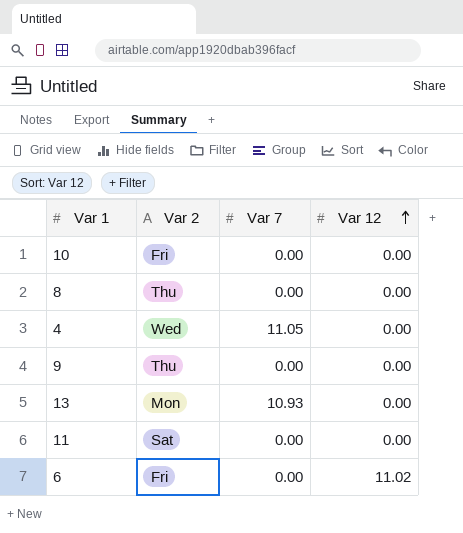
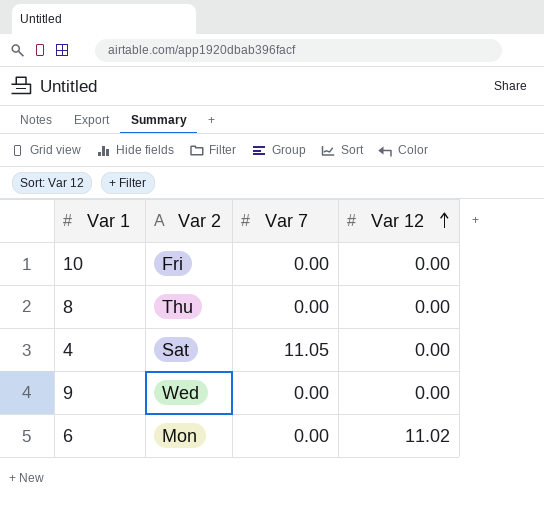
row 13: Mon | 10.93 | 0.00 -> none
row 11: Sat | 0.00 | 0.00 -> none
4 | Var 2: Wed -> Sat
9 | Var 2: Thu -> Wed
6 | Var 2: Fri -> Mon

